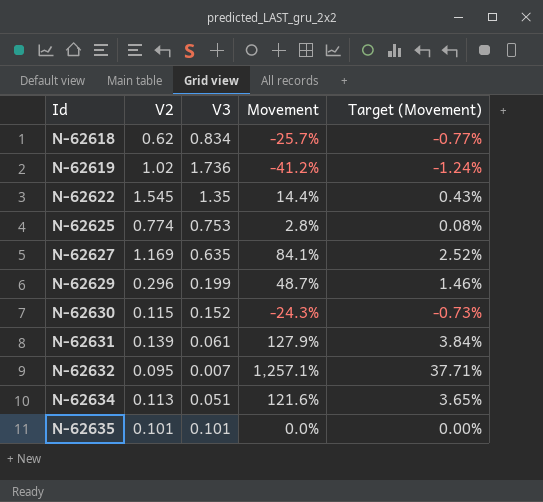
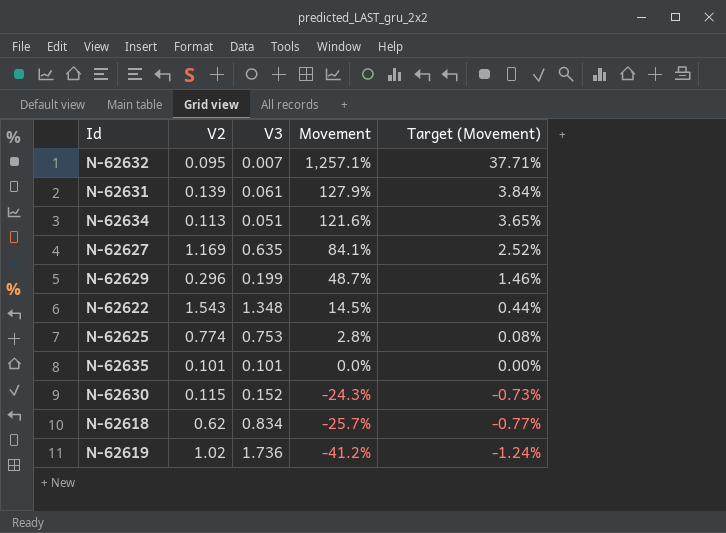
row order: Id ascending -> Movement descending
N-62622 | V2: 1.545 -> 1.543
N-62622 | V3: 1.35 -> 1.348
N-62622 | Movement: 14.4% -> 14.5%
N-62622 | Target (Movement): 0.43% -> 0.44%

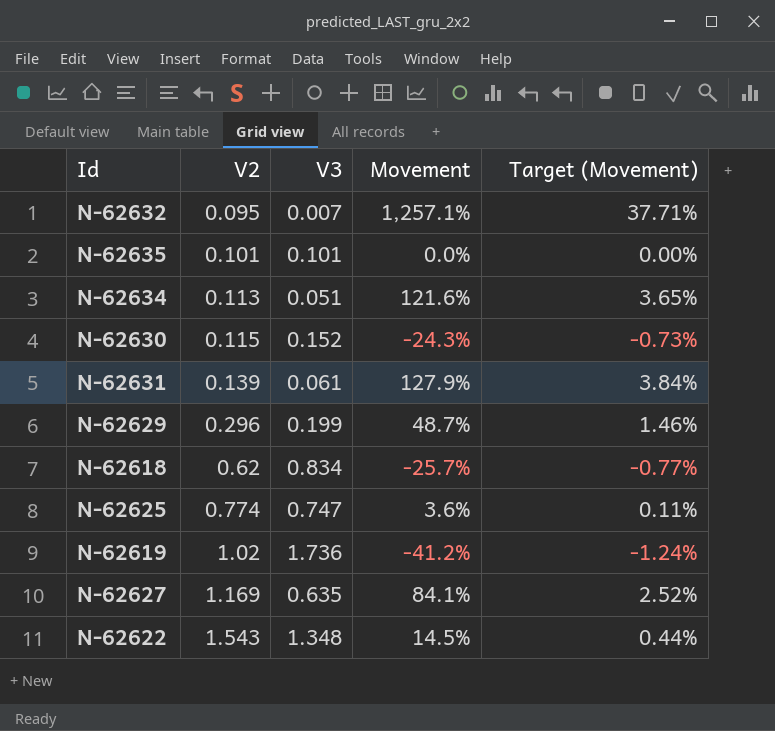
row order: Movement descending -> V2 ascending
N-62625 | V3: 0.753 -> 0.747
N-62625 | Movement: 2.8% -> 3.6%
N-62625 | Target (Movement): 0.08% -> 0.11%

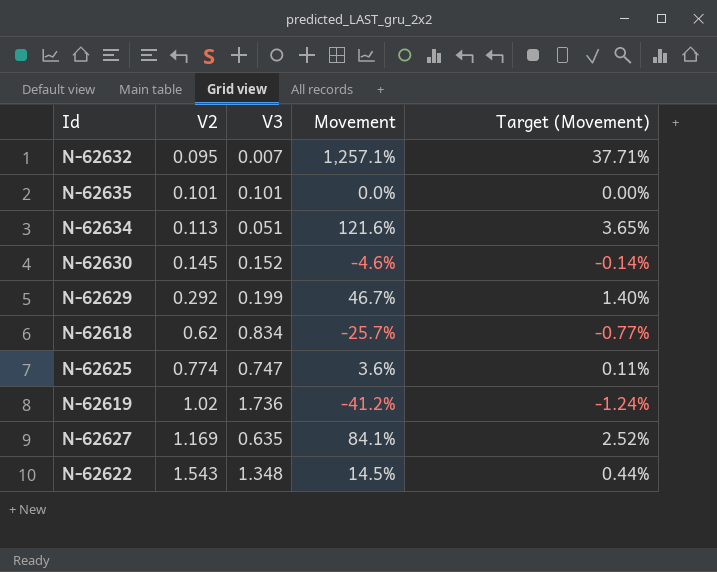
row N-62631: 0.139 | 0.061 | 127.9% | 3.84% -> none
N-62630 | V2: 0.115 -> 0.145
N-62630 | Movement: -24.3% -> -4.6%
N-62630 | Target (Movement): -0.73% -> -0.14%
N-62629 | V2: 0.296 -> 0.292
N-62629 | Movement: 48.7% -> 46.7%
N-62629 | Target (Movement): 1.46% -> 1.40%

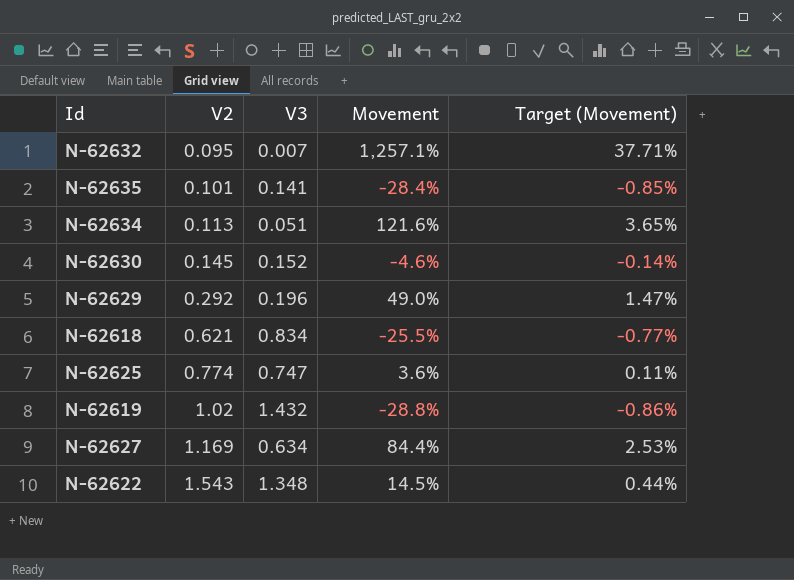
N-62635 | V3: 0.101 -> 0.141
N-62635 | Movement: 0.0% -> -28.4%
N-62635 | Target (Movement): 0.00% -> -0.85%
N-62629 | V3: 0.199 -> 0.196
N-62629 | Movement: 46.7% -> 49.0%
N-62629 | Target (Movement): 1.40% -> 1.47%
N-62618 | V2: 0.62 -> 0.621
N-62618 | Movement: -25.7% -> -25.5%
N-62619 | V3: 1.736 -> 1.432
N-62619 | Movement: -41.2% -> -28.8%
N-62619 | Target (Movement): -1.24% -> -0.86%
N-62627 | V3: 0.635 -> 0.634
N-62627 | Movement: 84.1% -> 84.4%
N-62627 | Target (Movement): 2.52% -> 2.53%

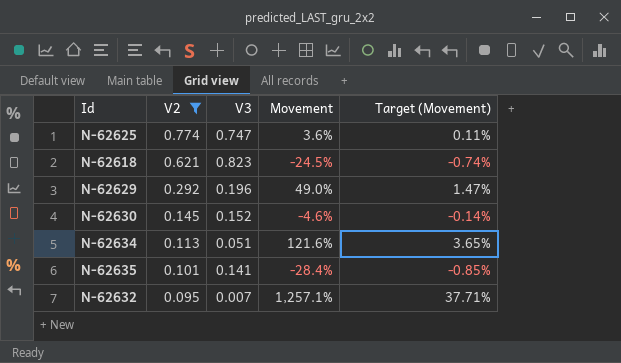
filter: none -> V2 <= 0.774
row order: V2 ascending -> V2 descending
N-62618 | V3: 0.834 -> 0.823
N-62618 | Movement: -25.5% -> -24.5%
N-62618 | Target (Movement): -0.77% -> -0.74%

